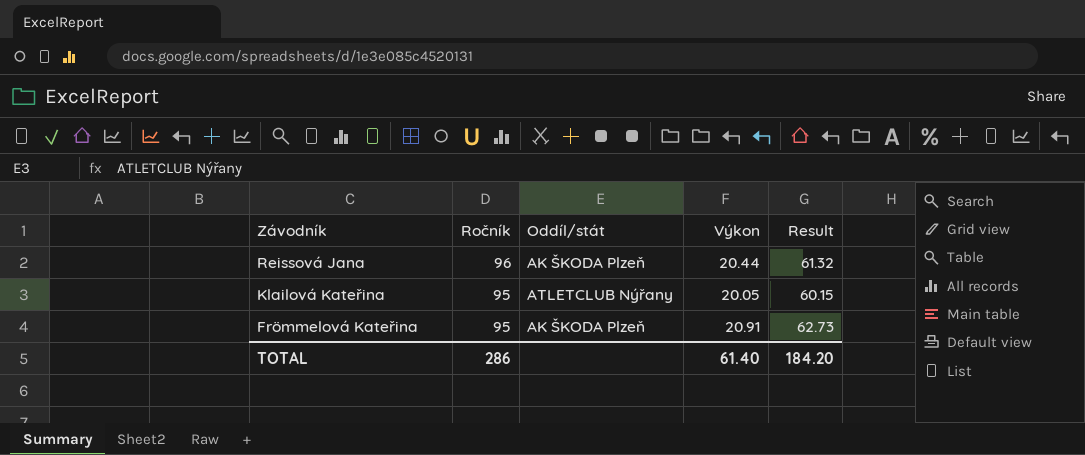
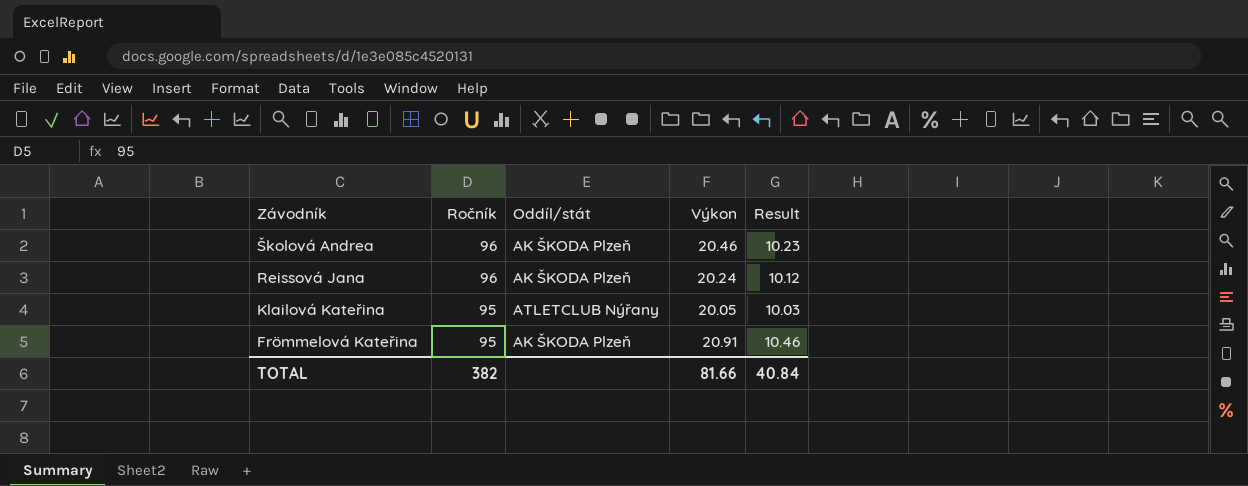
column Result | formula: [Výkon] * 3 -> [Výkon] * 0.5
row Školová Andrea: none -> 96 | AK ŠKODA Plzeň | 20.46 | 10.23
Reissová Jana | Výkon: 20.44 -> 20.24
TOTAL | Ročník: 286 -> 382
TOTAL | Výkon: 61.40 -> 81.66
TOTAL | Result: 184.20 -> 40.84

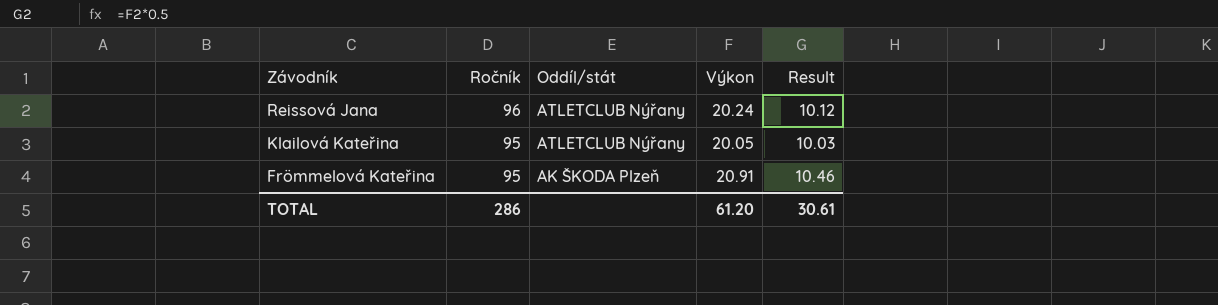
row Školová Andrea: 96 | AK ŠKODA Plzeň | 20.46 | 10.23 -> none
Reissová Jana | Oddíl/stát: AK ŠKODA Plzeň -> ATLETCLUB Nýřany
TOTAL | Ročník: 382 -> 286
TOTAL | Výkon: 81.66 -> 61.20
TOTAL | Result: 40.84 -> 30.61

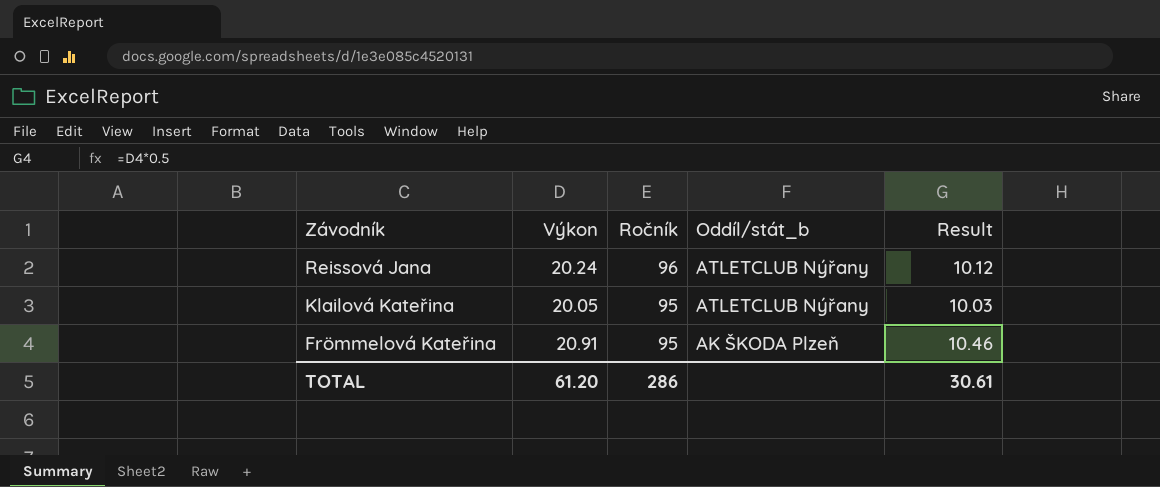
column Výkon | position: 4 -> 2
column name: Oddíl/stát -> Oddíl/stát_b

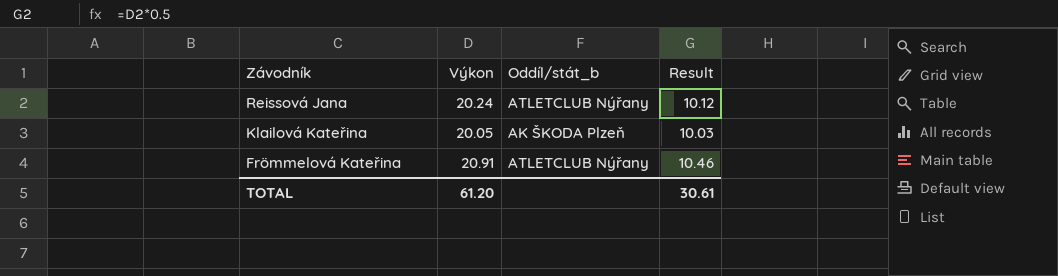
column Ročník | position: 3 -> none
Klailová Kateřina | Oddíl/stát_b: ATLETCLUB Nýřany -> AK ŠKODA Plzeň
Frömmelová Kateřina | Oddíl/stát_b: AK ŠKODA Plzeň -> ATLETCLUB Nýřany

